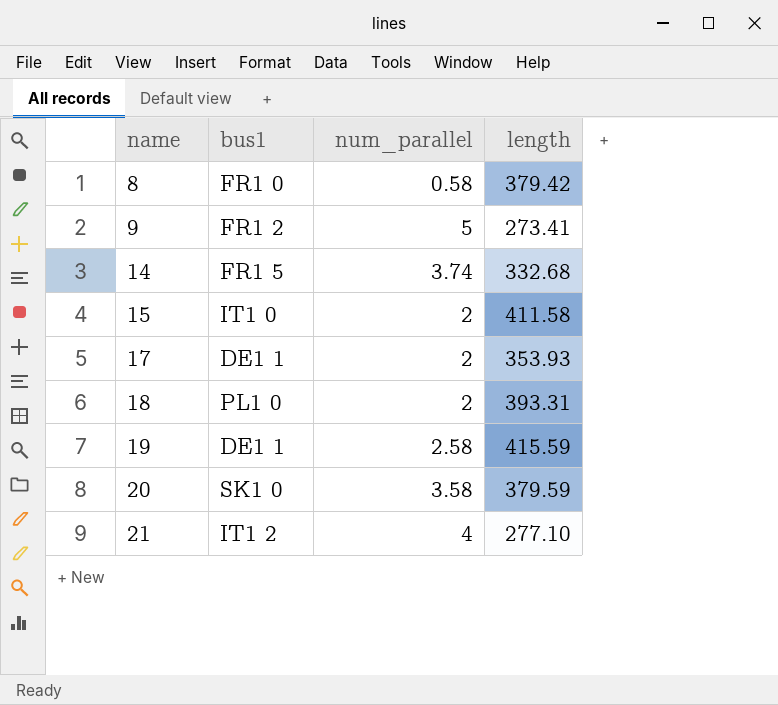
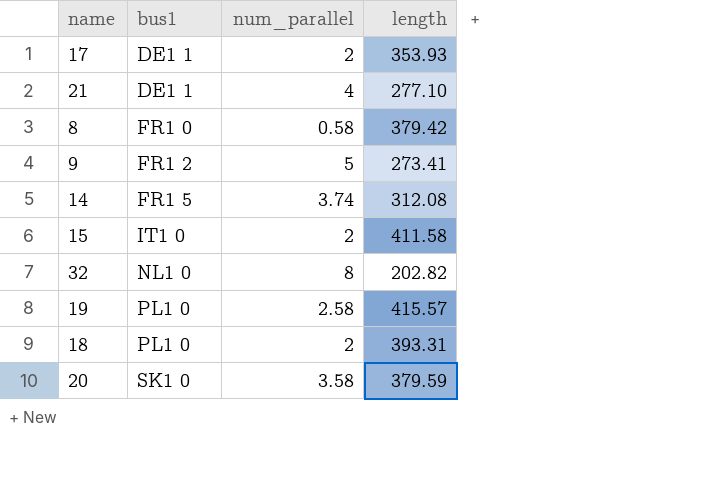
row order: name ascending -> bus1 ascending
21 | bus1: IT1 2 -> DE1 1
14 | length: 332.68 -> 312.08
row 32: none -> NL1 0 | 8 | 202.82
19 | bus1: DE1 1 -> PL1 0
19 | length: 415.59 -> 415.57

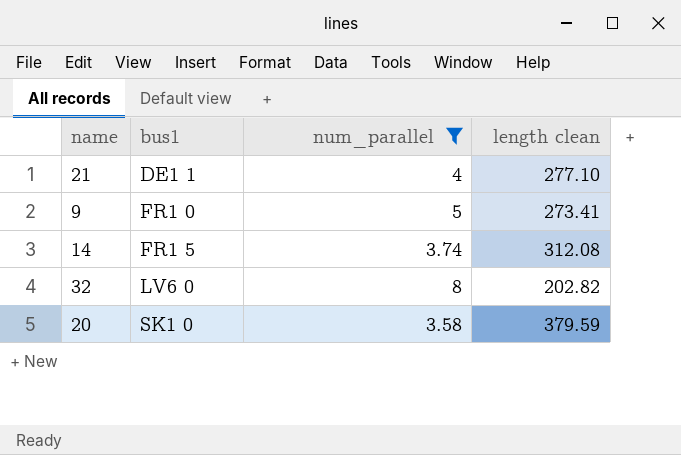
filter: none -> num_parallel >= 3.58
column name: length -> length clean
9 | bus1: FR1 2 -> FR1 0
32 | bus1: NL1 0 -> LV6 0

